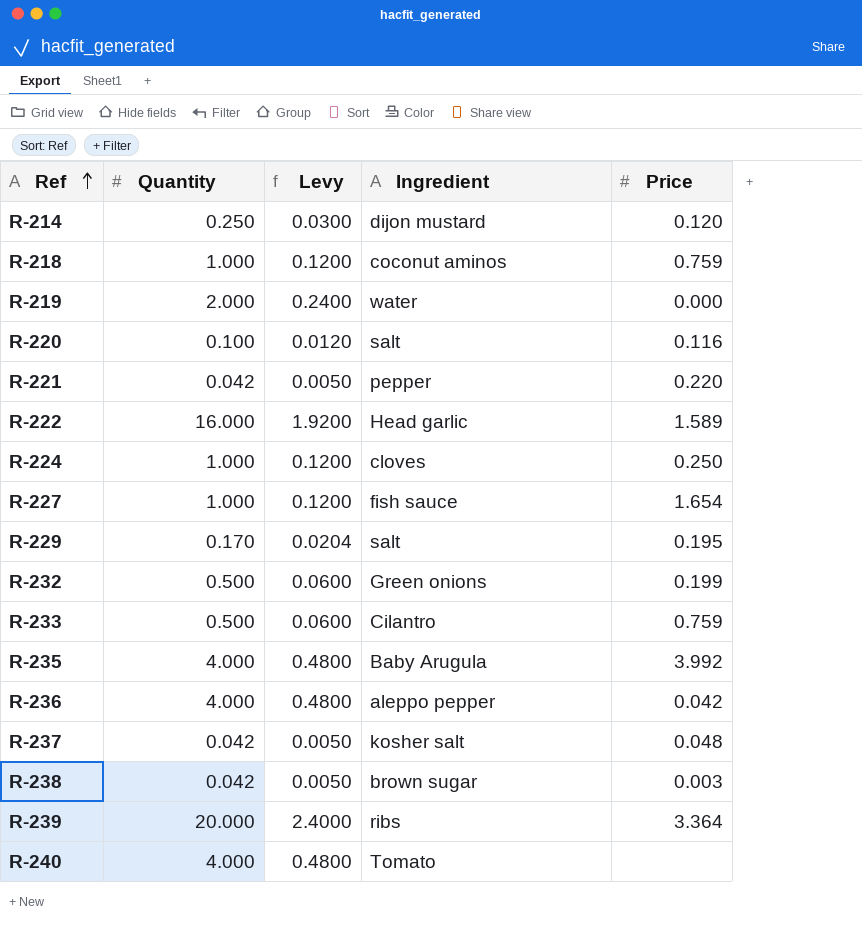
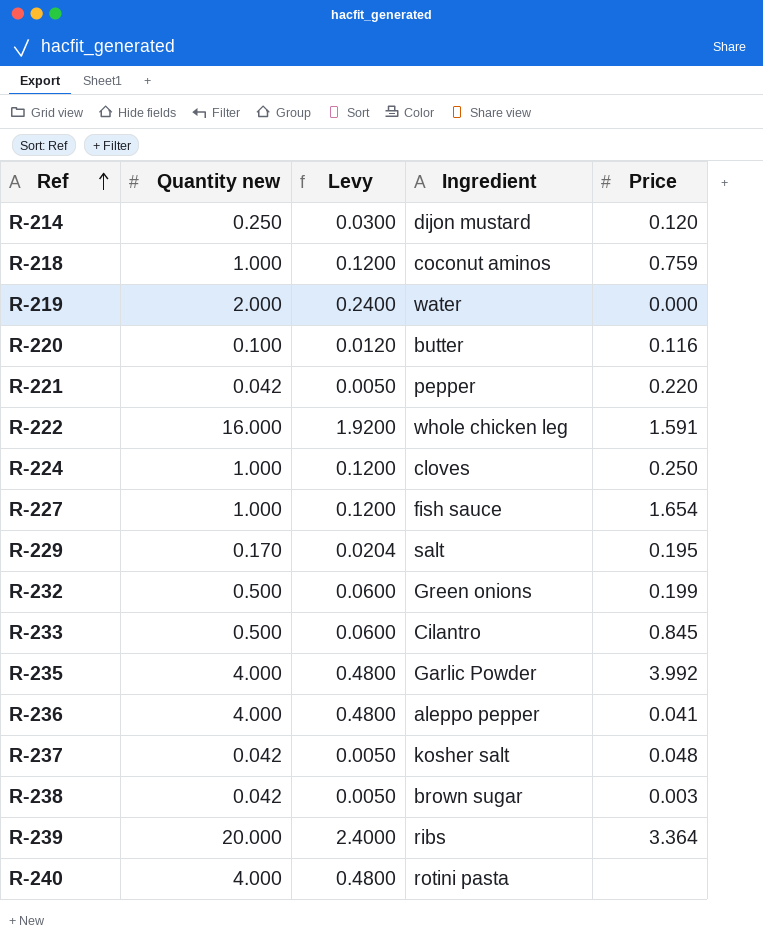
column name: Quantity -> Quantity new
R-220 | Ingredient: salt -> butter
R-222 | Ingredient: Head garlic -> whole chicken leg
R-222 | Price: 1.589 -> 1.591
R-233 | Price: 0.759 -> 0.845
R-235 | Ingredient: Baby Arugula -> Garlic Powder
R-236 | Price: 0.042 -> 0.041
R-240 | Ingredient: Tomato -> rotini pasta

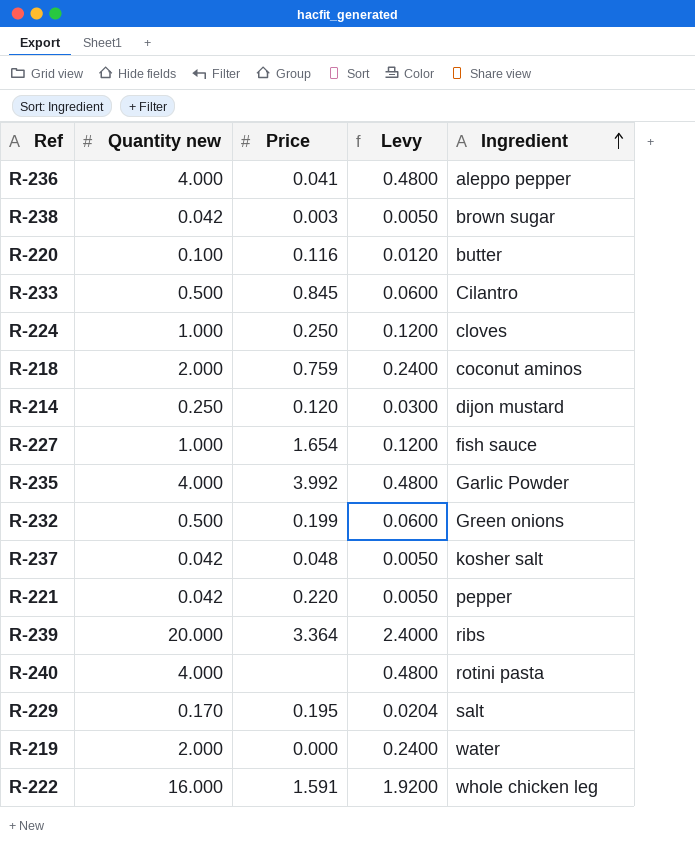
row order: Ref ascending -> Ingredient ascending
column Price | position: 5 -> 3
R-218 | Quantity new: 1.000 -> 2.000
R-218 | Levy: 0.1200 -> 0.2400

